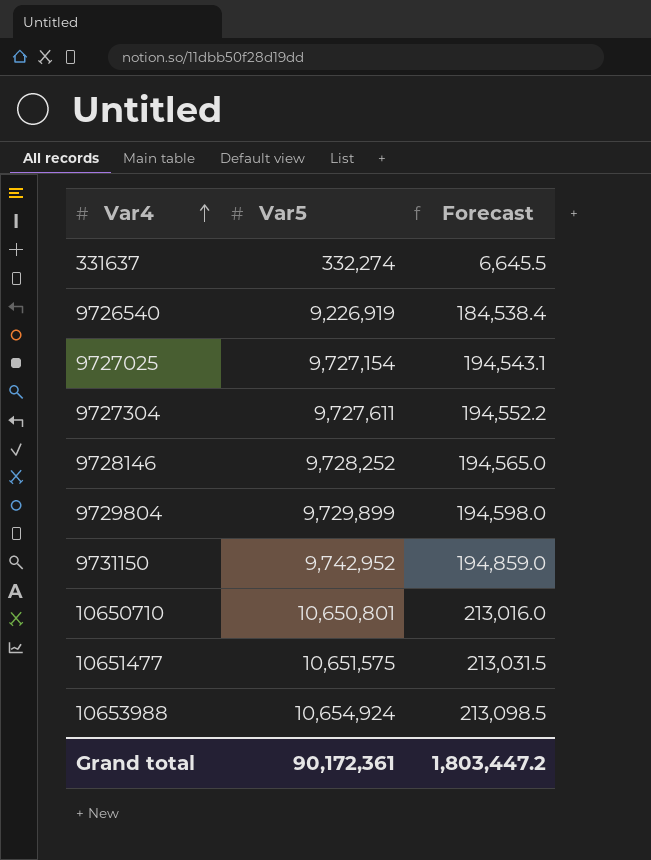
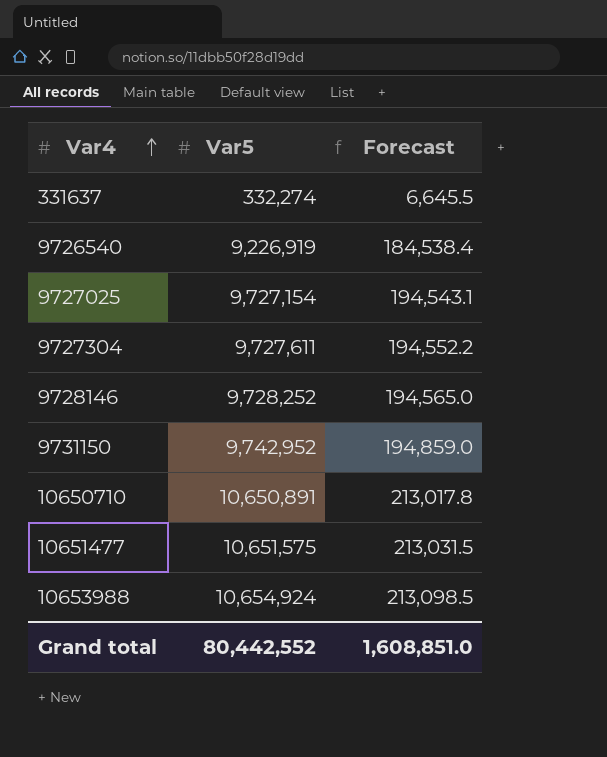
row 9729804: 9,729,899 | 194,598.0 -> none
10650710 | Var5: 10,650,801 -> 10,650,891
10650710 | Forecast: 213,016.0 -> 213,017.8
Grand total | Var5: 90,172,361 -> 80,442,552
Grand total | Forecast: 1,803,447.2 -> 1,608,851.0

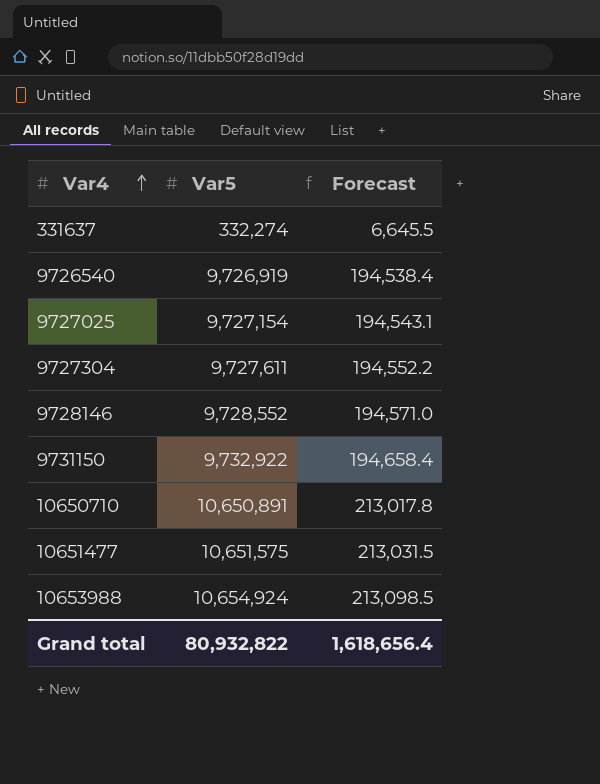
9726540 | Var5: 9,226,919 -> 9,726,919
9726540 | Forecast: 184,538.4 -> 194,538.4
9728146 | Var5: 9,728,252 -> 9,728,552
9728146 | Forecast: 194,565.0 -> 194,571.0
9731150 | Var5: 9,742,952 -> 9,732,922
9731150 | Forecast: 194,859.0 -> 194,658.4
Grand total | Var5: 80,442,552 -> 80,932,822
Grand total | Forecast: 1,608,851.0 -> 1,618,656.4

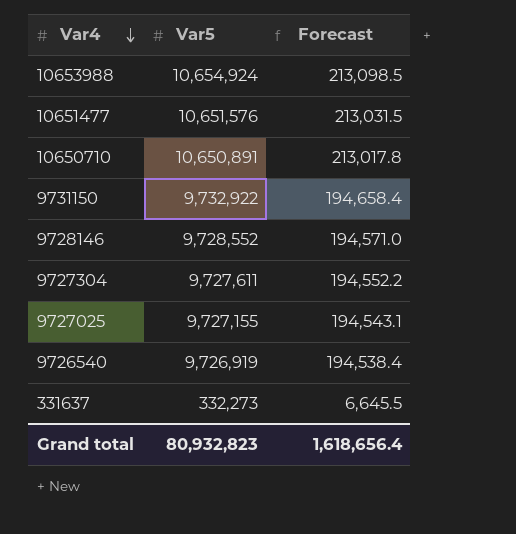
row order: Var4 ascending -> Var4 descending
10651477 | Var5: 10,651,575 -> 10,651,576
9727025 | Var5: 9,727,154 -> 9,727,155
331637 | Var5: 332,274 -> 332,273
Grand total | Var5: 80,932,822 -> 80,932,823

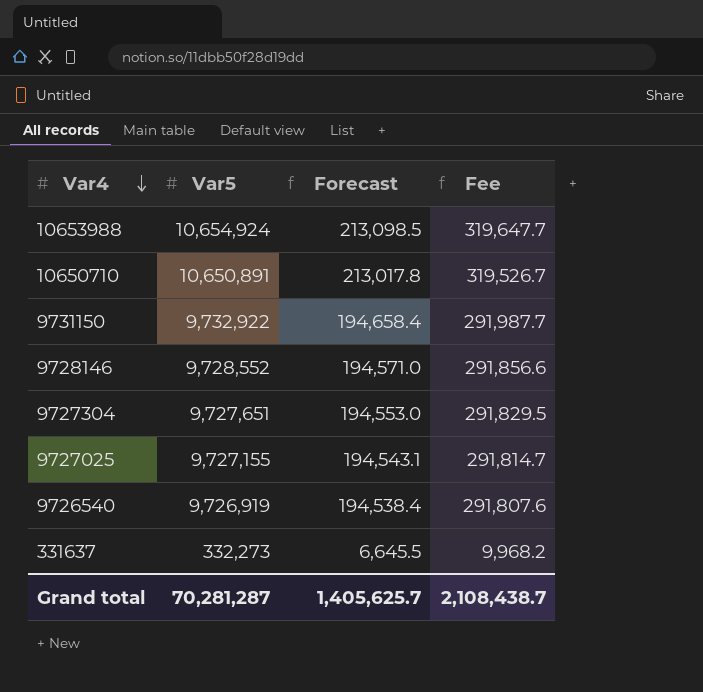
column Fee | formula: none -> [Var5] * 0.03
row 10651477: 10,651,576 | 213,031.5 -> none
9727304 | Var5: 9,727,611 -> 9,727,651
9727304 | Forecast: 194,552.2 -> 194,553.0
Grand total | Var5: 80,932,823 -> 70,281,287
Grand total | Forecast: 1,618,656.4 -> 1,405,625.7

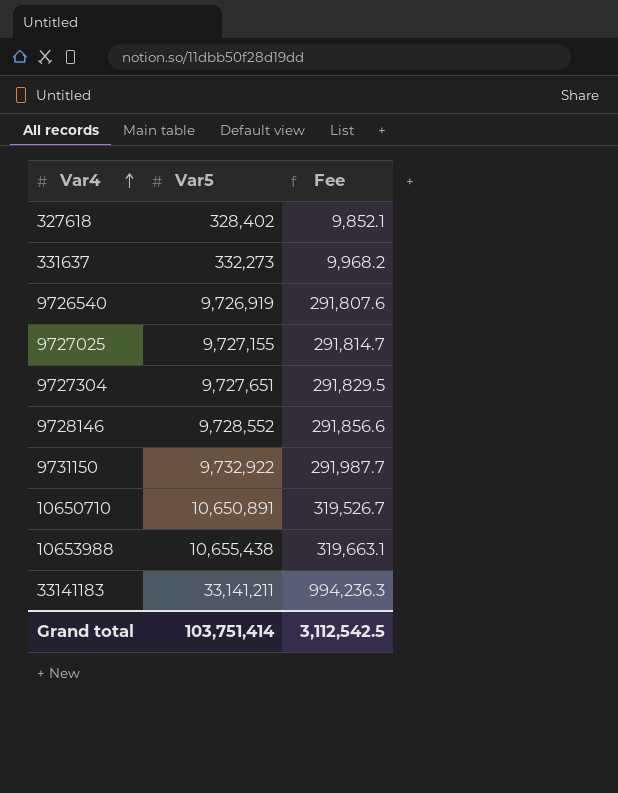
row order: Var4 descending -> Var4 ascending
column Forecast | formula: [Var5] * 0.02 -> none
row 327618: none -> 328,402 | 9,852.1
10653988 | Var5: 10,654,924 -> 10,655,438
10653988 | Fee: 319,647.7 -> 319,663.1
row 33141183: none -> 33,141,211 | 994,236.3
Grand total | Var5: 70,281,287 -> 103,751,414
Grand total | Fee: 2,108,438.7 -> 3,112,542.5

